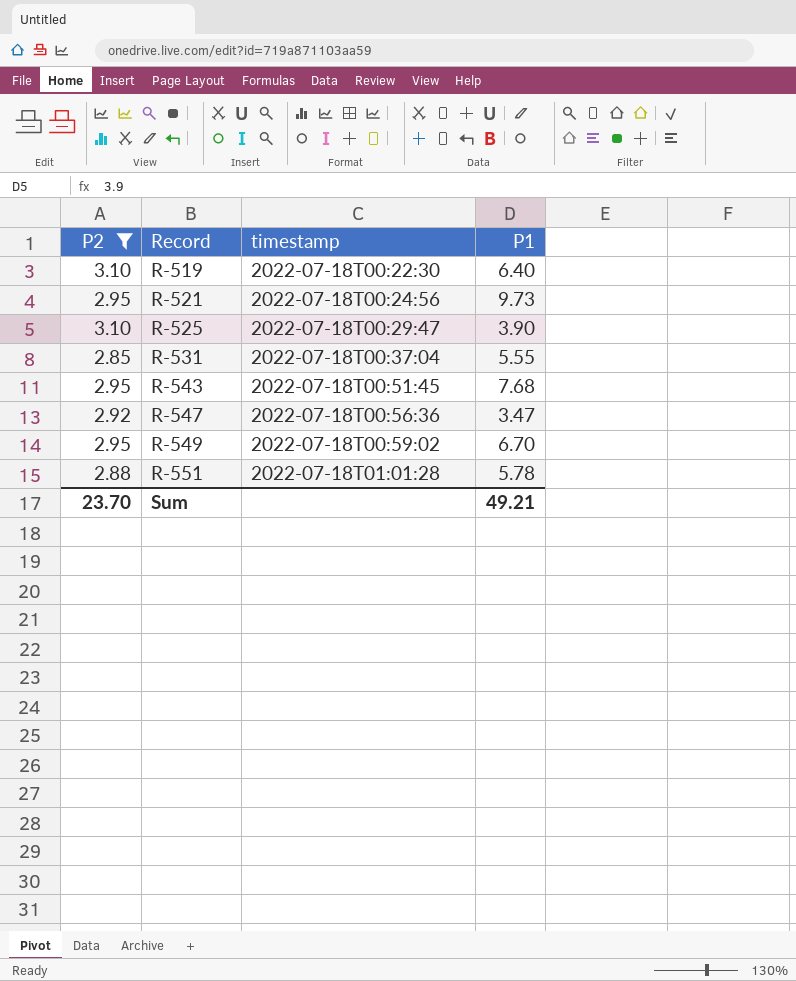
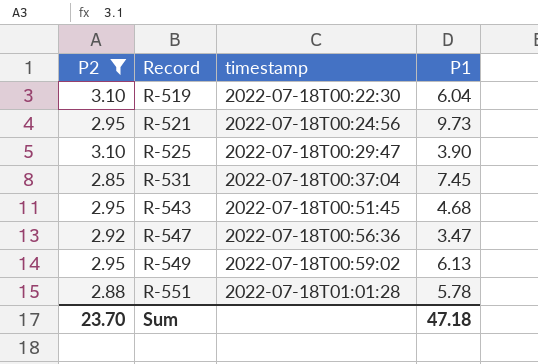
R-519 | P1: 6.40 -> 6.04
R-531 | P1: 5.55 -> 7.45
R-543 | P1: 7.68 -> 4.68
R-549 | P1: 6.70 -> 6.13
Sum | P1: 49.21 -> 47.18

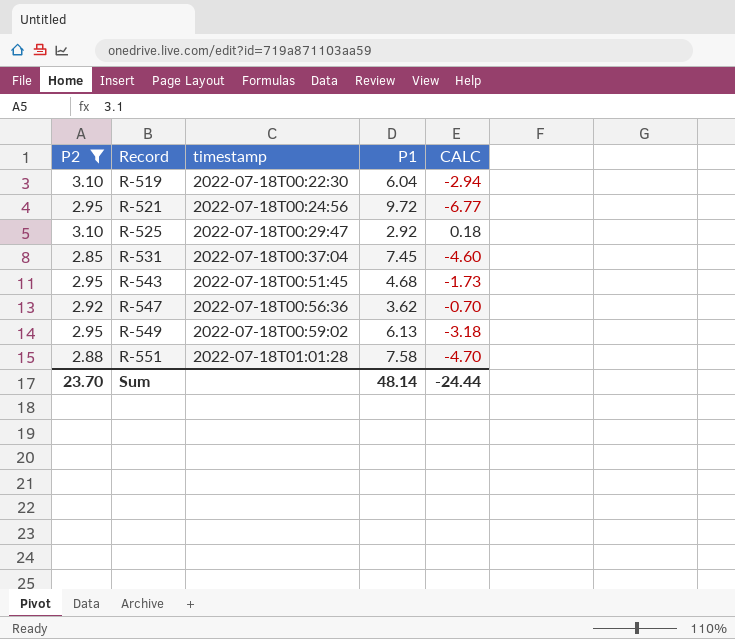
column CALC | formula: none -> [P2] - [P1]
R-521 | P1: 9.73 -> 9.72
R-525 | P1: 3.90 -> 2.92
R-547 | P1: 3.47 -> 3.62
R-551 | P1: 5.78 -> 7.58
Sum | P1: 47.18 -> 48.14

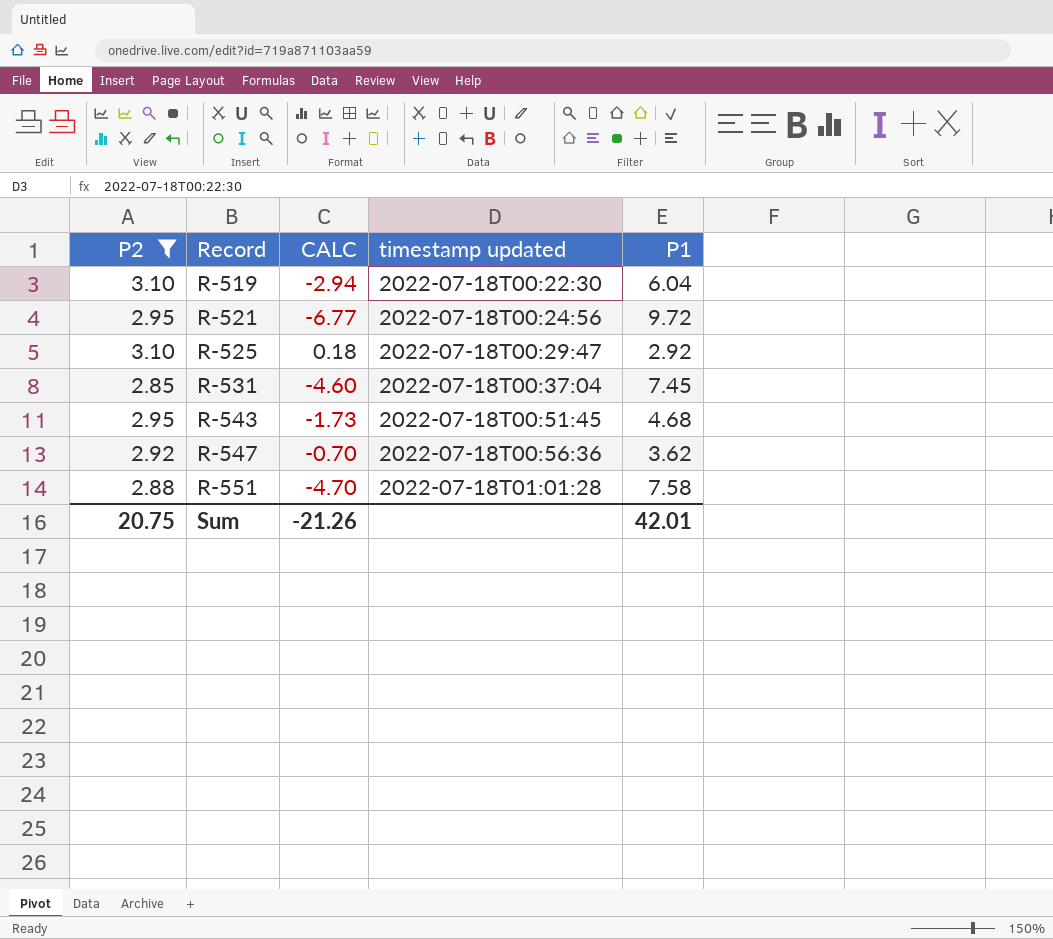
column CALC | position: 5 -> 3
column name: timestamp -> timestamp updated
row R-549: 2.95 | 2022-07-18T00:59:02 | 6.13 | -3.18 -> none
Sum | P2: 23.70 -> 20.75
Sum | CALC: -24.44 -> -21.26
Sum | P1: 48.14 -> 42.01

